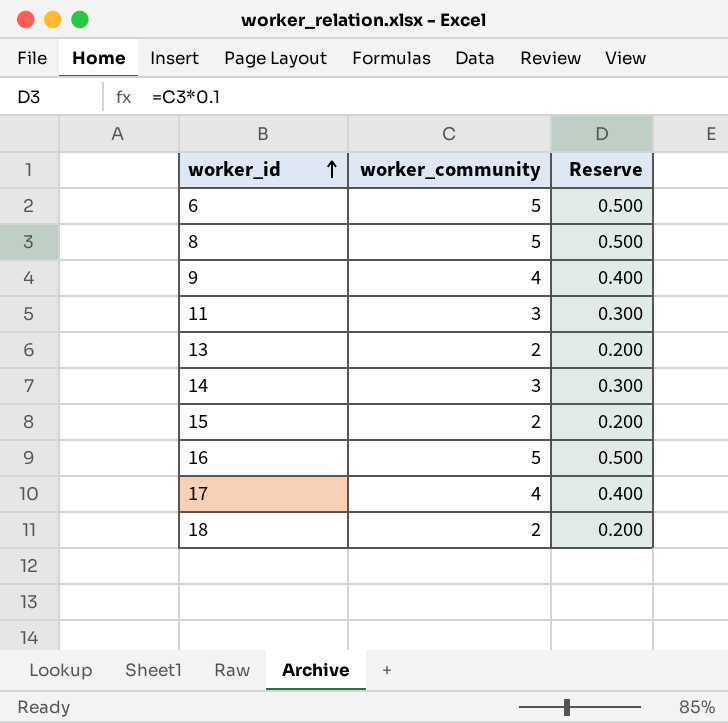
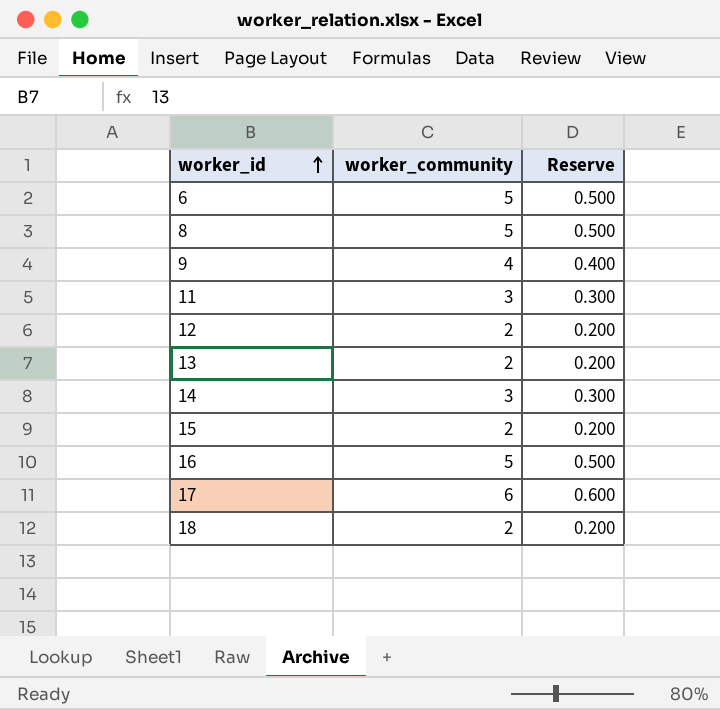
row 12: none -> 2 | 0.200
17 | worker_community: 4 -> 6
17 | Reserve: 0.400 -> 0.600

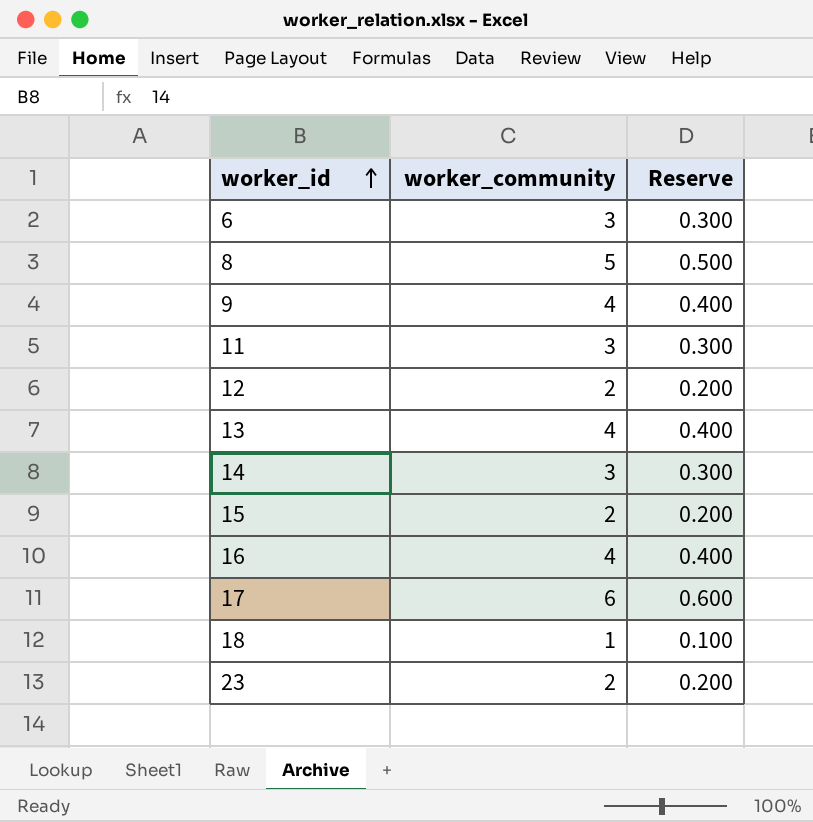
6 | worker_community: 5 -> 3
6 | Reserve: 0.500 -> 0.300
13 | worker_community: 2 -> 4
13 | Reserve: 0.200 -> 0.400
16 | worker_community: 5 -> 4
16 | Reserve: 0.500 -> 0.400
18 | worker_community: 2 -> 1
18 | Reserve: 0.200 -> 0.100
row 23: none -> 2 | 0.200

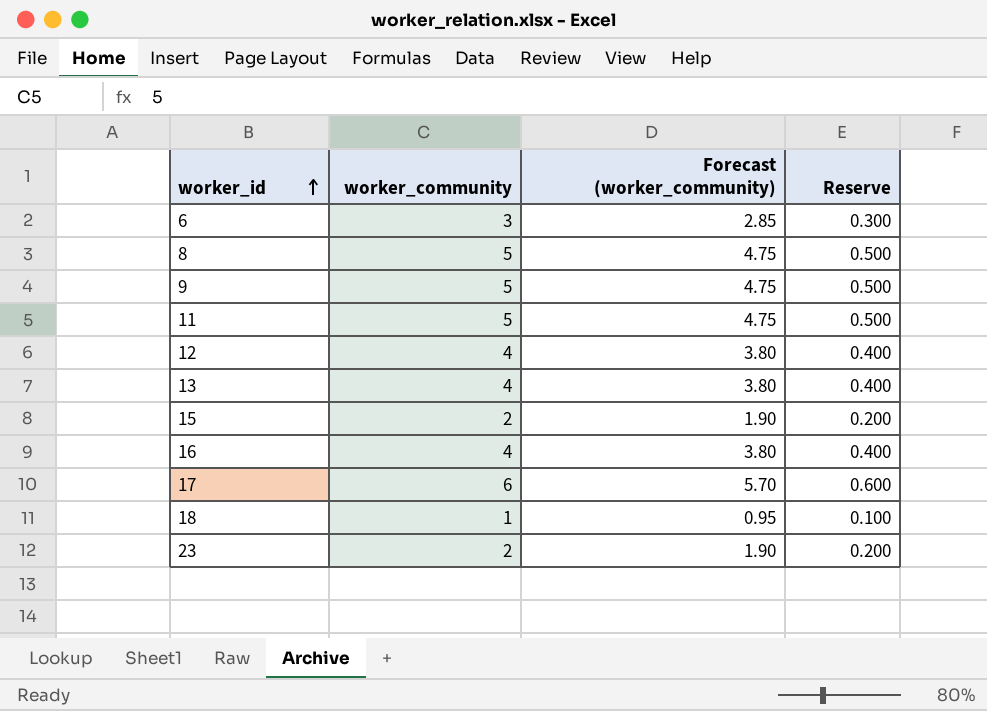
column Forecast (worker_community) | formula: none -> [worker_community] * 0.95
row 14: 3 | 0.300 -> none
9 | worker_community: 4 -> 5
9 | Reserve: 0.400 -> 0.500
11 | worker_community: 3 -> 5
11 | Reserve: 0.300 -> 0.500
12 | worker_community: 2 -> 4
12 | Reserve: 0.200 -> 0.400

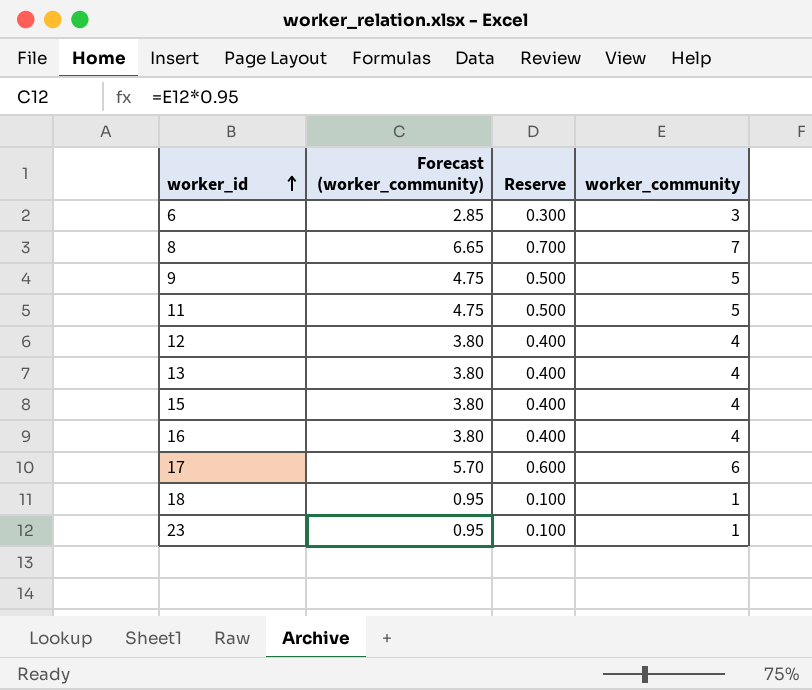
column worker_community | position: 2 -> 4
8 | Forecast (worker_community): 4.75 -> 6.65
8 | Reserve: 0.500 -> 0.700
8 | worker_community: 5 -> 7
15 | Forecast (worker_community): 1.90 -> 3.80
15 | Reserve: 0.200 -> 0.400
15 | worker_community: 2 -> 4
23 | Forecast (worker_community): 1.90 -> 0.95
23 | Reserve: 0.200 -> 0.100
23 | worker_community: 2 -> 1

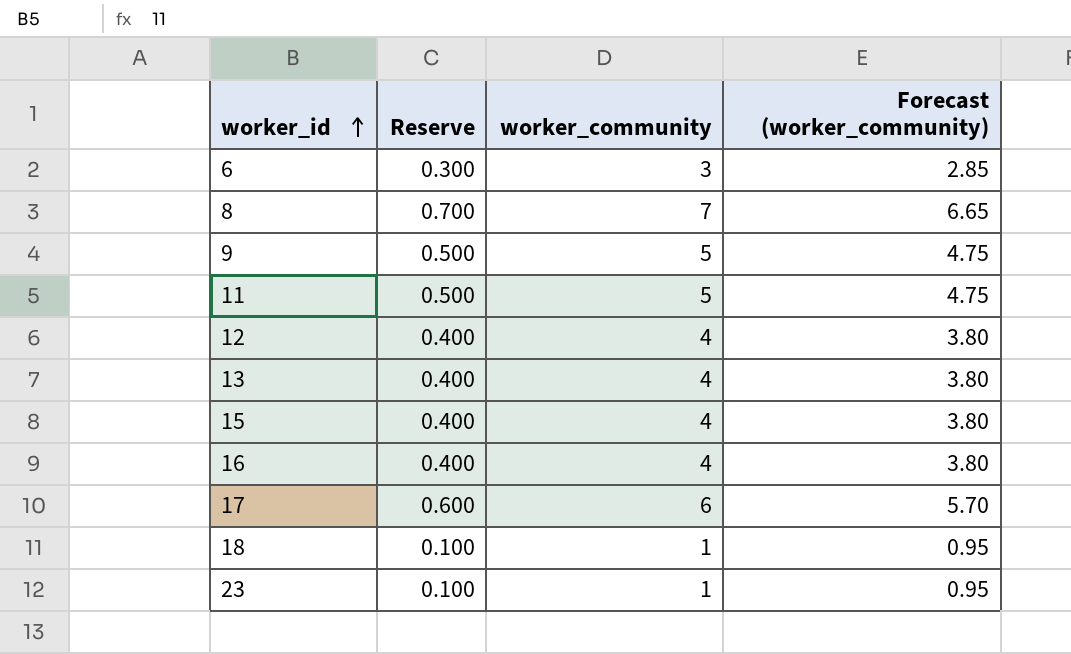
column Forecast (worker_community) | position: 2 -> 4

